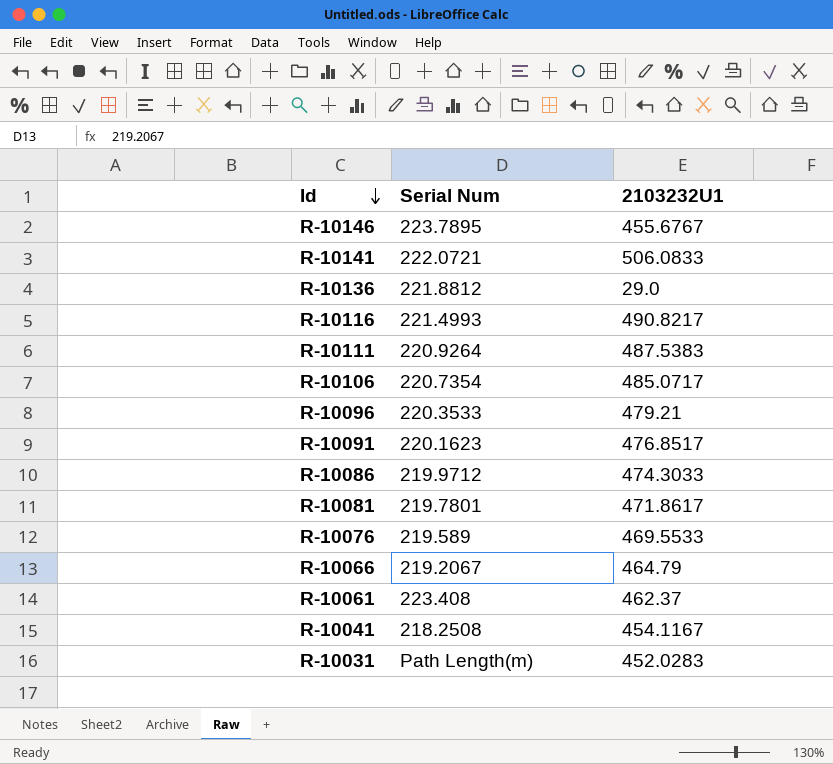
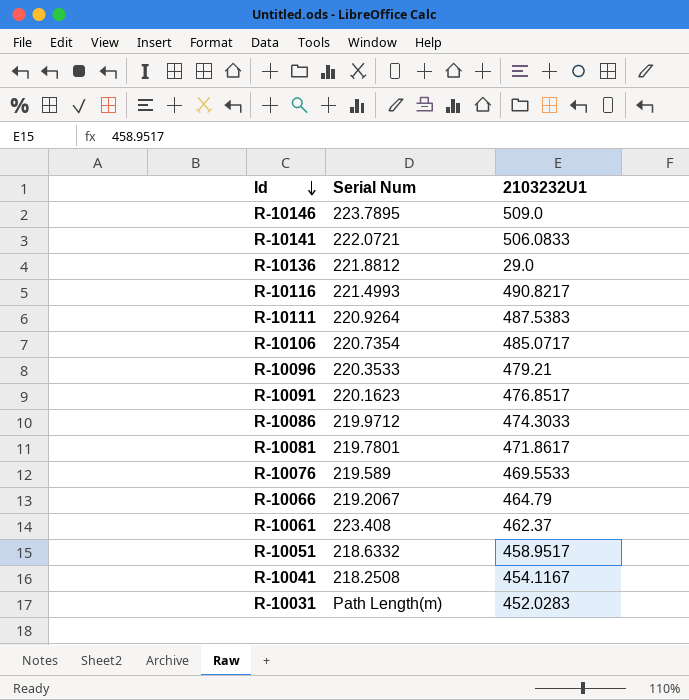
R-10146 | 2103232U1: 455.6767 -> 509.0
row R-10051: none -> 218.6332 | 458.9517

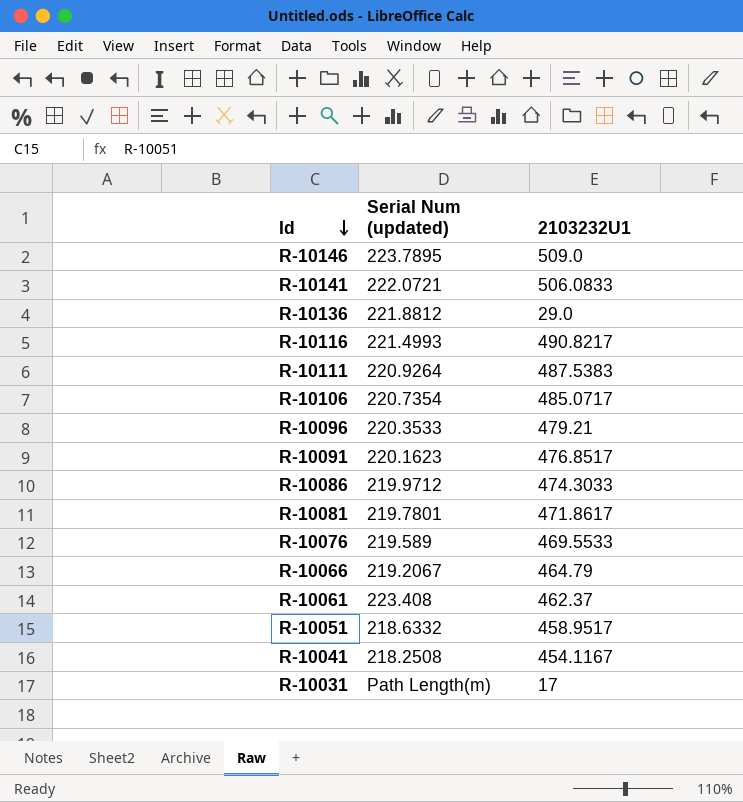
column name: Serial Num -> Serial Num (updated)
R-10031 | 2103232U1: 452.0283 -> 17

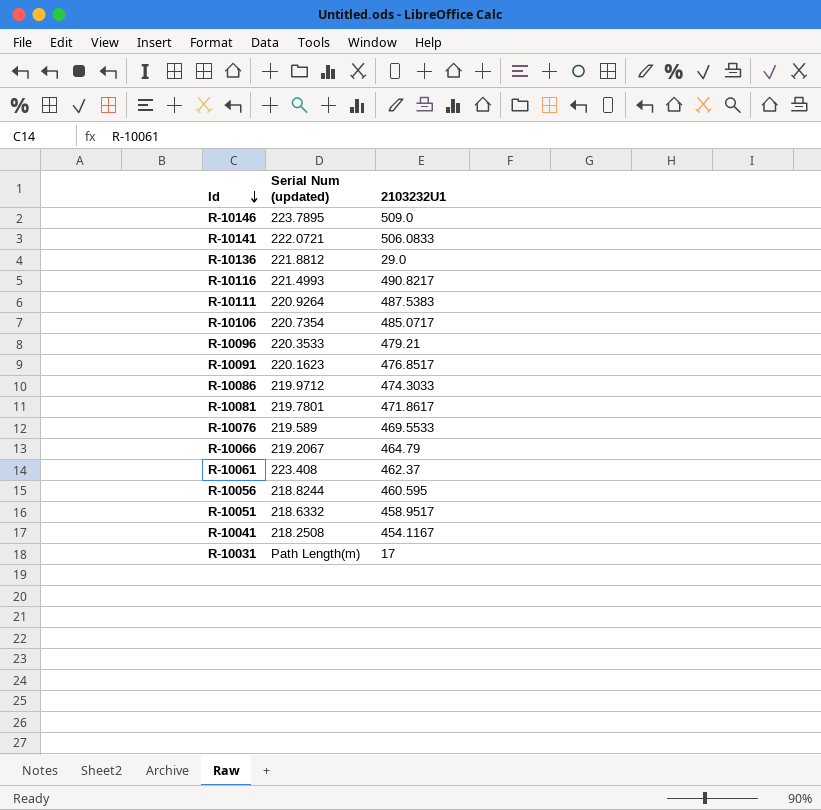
row R-10056: none -> 218.8244 | 460.595

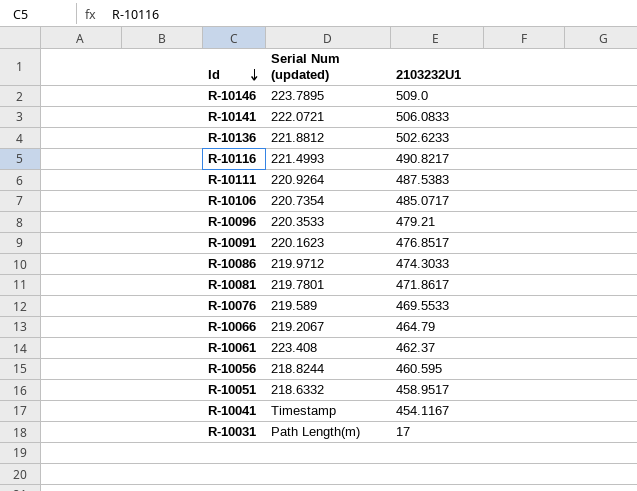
R-10136 | 2103232U1: 29.0 -> 502.6233
R-10041 | Serial Num (updated): 218.2508 -> Timestamp

